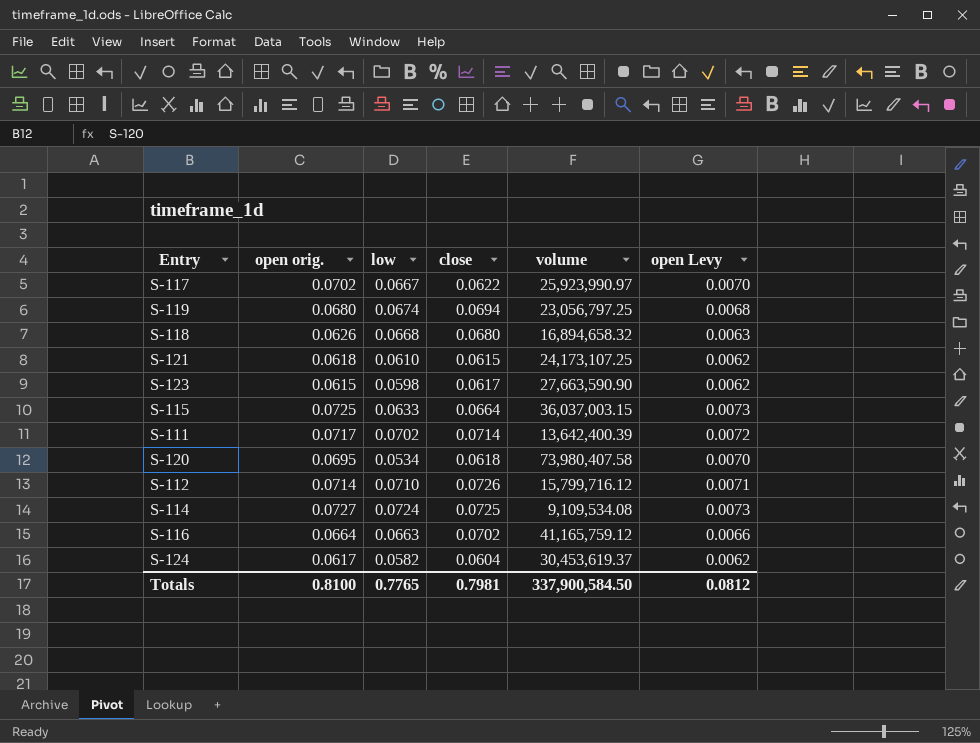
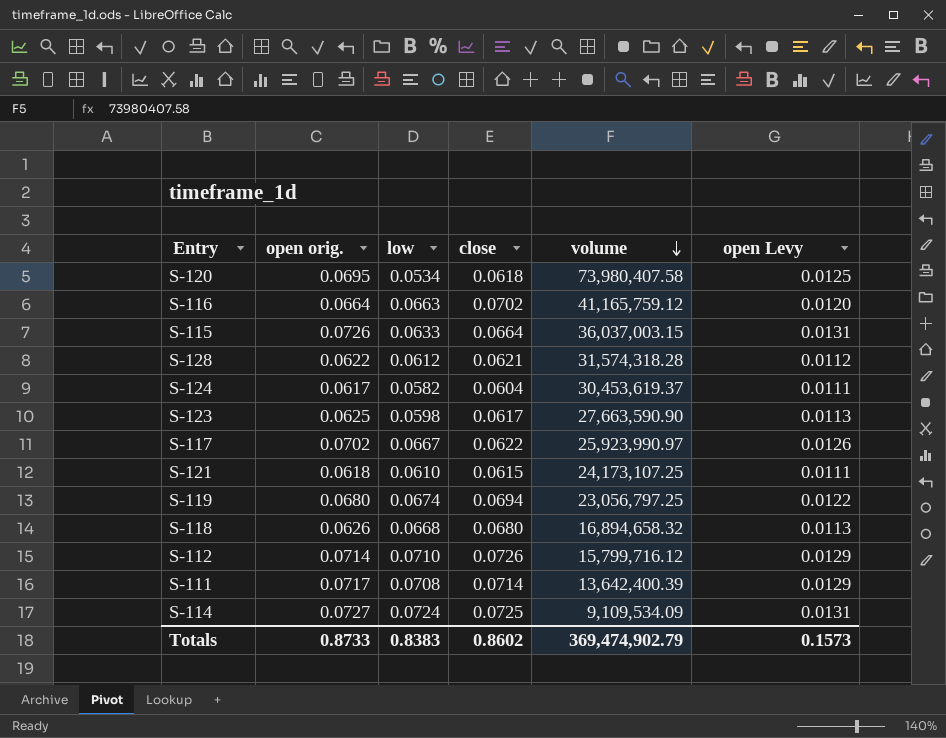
row order: none -> volume descending
column open Levy | formula: [open orig.] * 0.1 -> [open orig.] * 0.18
S-115 | open orig.: 0.0725 -> 0.0726
row S-128: none -> 0.0622 | 0.0612 | 0.0621 | 31,574,318.28 | 0.0112
S-123 | open orig.: 0.0615 -> 0.0625
S-111 | low: 0.0702 -> 0.0708
S-114 | volume: 9,109,534.08 -> 9,109,534.09
Totals | open orig.: 0.8100 -> 0.8733
Totals | low: 0.7765 -> 0.8383
Totals | close: 0.7981 -> 0.8602
Totals | volume: 337,900,584.50 -> 369,474,902.79
Totals | open Levy: 0.0812 -> 0.1573

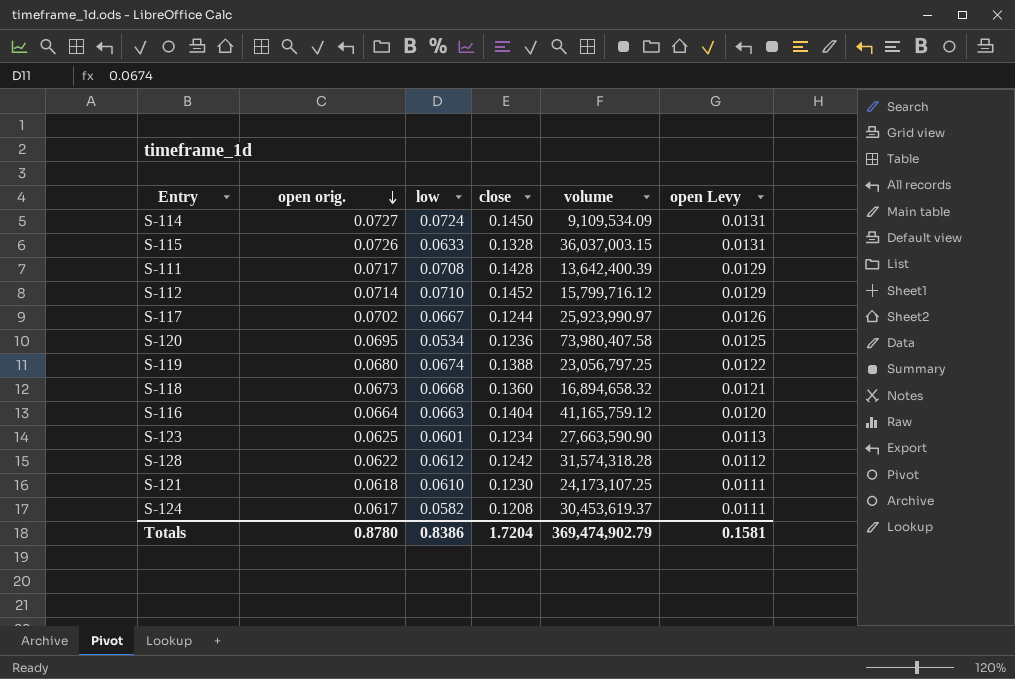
row order: volume descending -> open orig. descending
S-114 | close: 0.0725 -> 0.1450
S-115 | close: 0.0664 -> 0.1328
S-111 | close: 0.0714 -> 0.1428
S-112 | close: 0.0726 -> 0.1452
S-117 | close: 0.0622 -> 0.1244
S-120 | close: 0.0618 -> 0.1236
S-119 | close: 0.0694 -> 0.1388
S-118 | open orig.: 0.0626 -> 0.0673
S-118 | close: 0.0680 -> 0.1360
S-118 | open Levy: 0.0113 -> 0.0121
S-116 | close: 0.0702 -> 0.1404
S-123 | low: 0.0598 -> 0.0601
S-123 | close: 0.0617 -> 0.1234
S-128 | close: 0.0621 -> 0.1242
S-121 | close: 0.0615 -> 0.1230
S-124 | close: 0.0604 -> 0.1208
Totals | open orig.: 0.8733 -> 0.8780
Totals | low: 0.8383 -> 0.8386
Totals | close: 0.8602 -> 1.7204
Totals | open Levy: 0.1573 -> 0.1581

